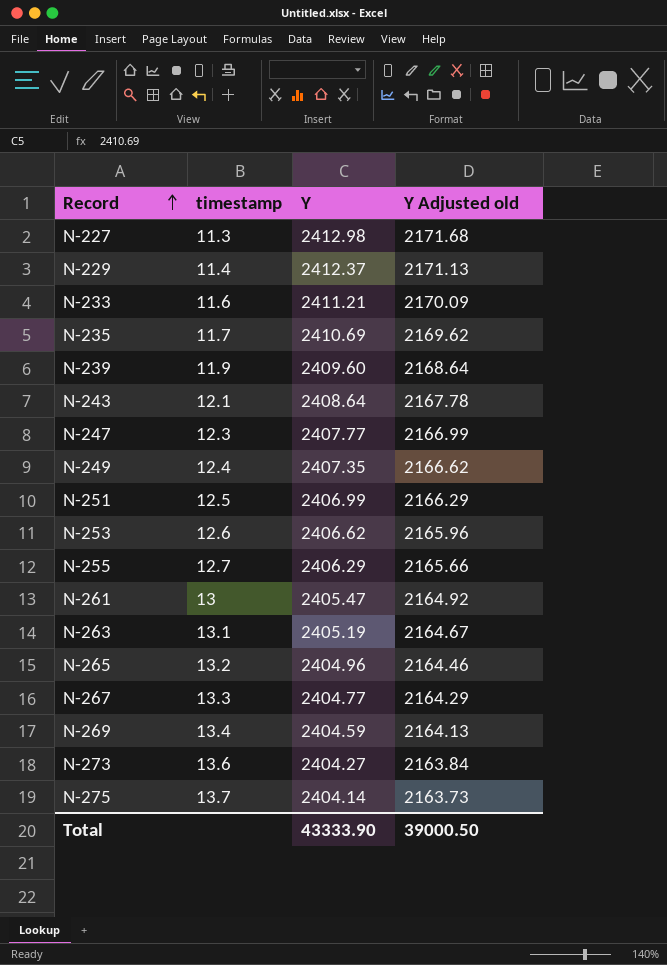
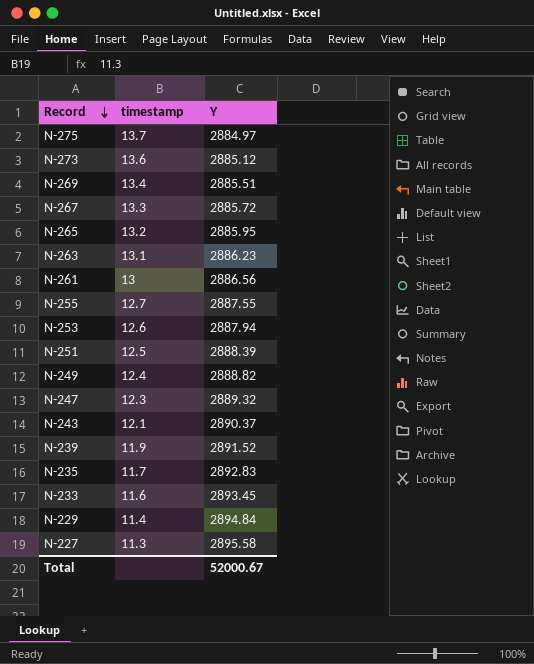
row order: Record ascending -> Record descending
column Y Adjusted old | formula: [Y] * 0.9 -> none
N-275 | Y: 2404.14 -> 2884.97
N-273 | Y: 2404.27 -> 2885.12
N-269 | Y: 2404.59 -> 2885.51
N-267 | Y: 2404.77 -> 2885.72
N-265 | Y: 2404.96 -> 2885.95
N-263 | Y: 2405.19 -> 2886.23
N-261 | Y: 2405.47 -> 2886.56
N-255 | Y: 2406.29 -> 2887.55
N-253 | Y: 2406.62 -> 2887.94
N-251 | Y: 2406.99 -> 2888.39
N-249 | Y: 2407.35 -> 2888.82
N-247 | Y: 2407.77 -> 2889.32
N-243 | Y: 2408.64 -> 2890.37
N-239 | Y: 2409.60 -> 2891.52
N-235 | Y: 2410.69 -> 2892.83
N-233 | Y: 2411.21 -> 2893.45
N-229 | Y: 2412.37 -> 2894.84
N-227 | Y: 2412.98 -> 2895.58
Total | Y: 43333.90 -> 52000.67

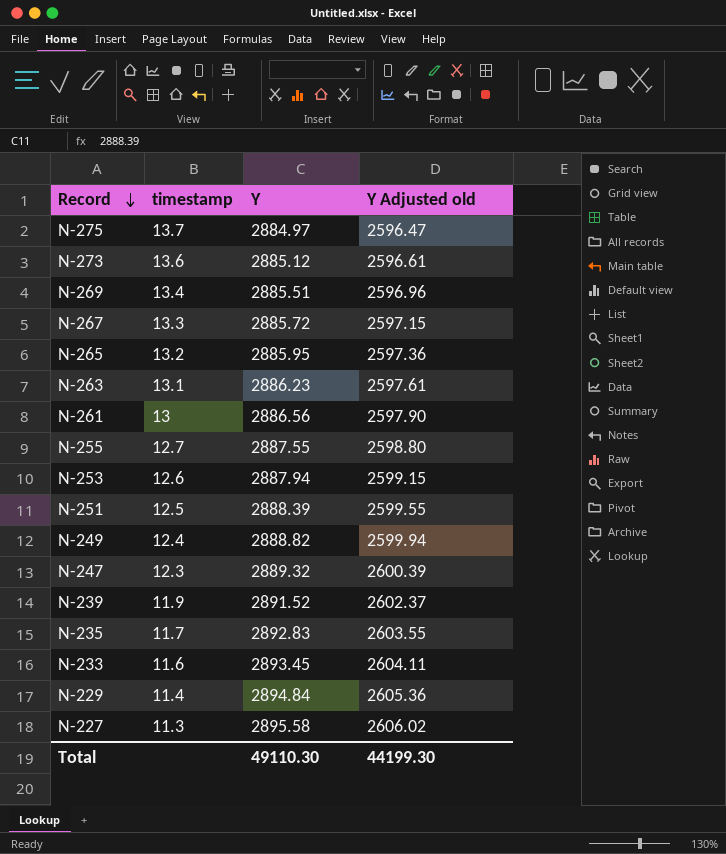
column Y Adjusted old | formula: none -> [Y] * 0.9
row N-243: 12.1 | 2890.37 -> none
Total | Y: 52000.67 -> 49110.30

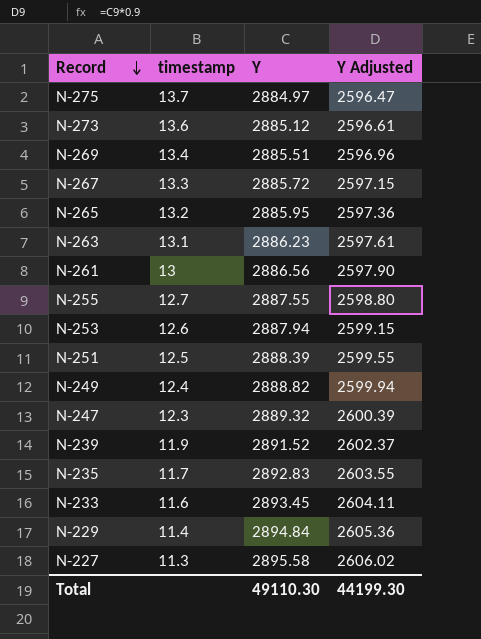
column name: Y Adjusted old -> Y Adjusted

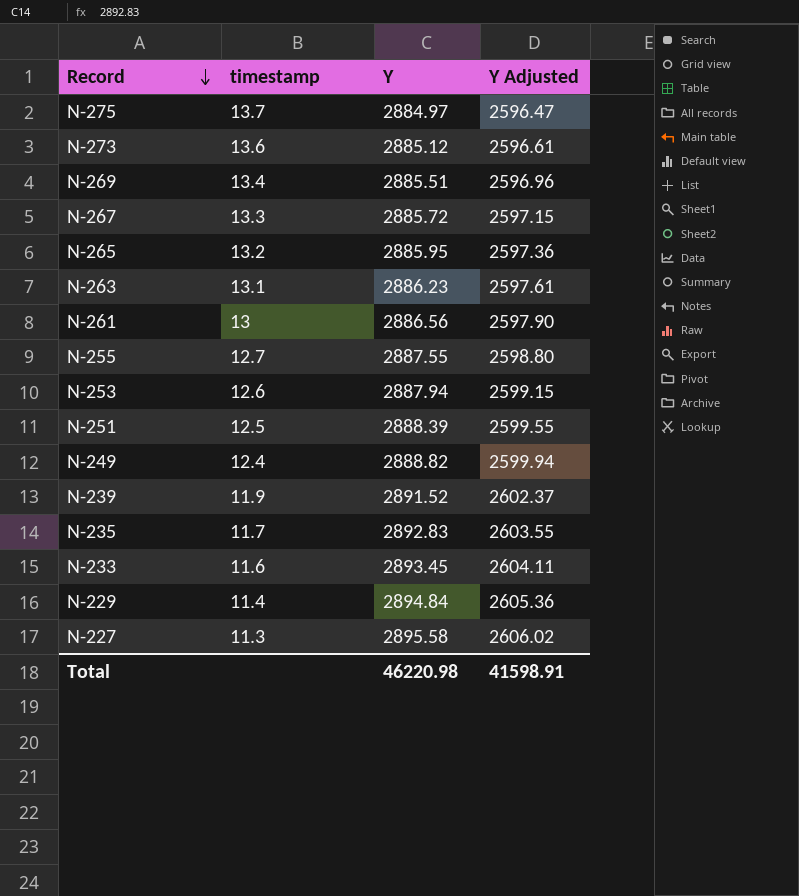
row N-247: 12.3 | 2889.32 | 2600.39 -> none
Total | Y: 49110.30 -> 46220.98
Total | Y Adjusted: 44199.30 -> 41598.91

